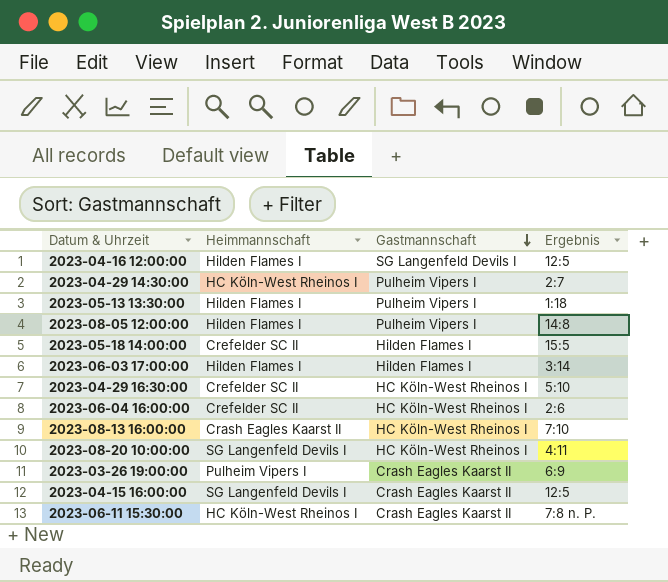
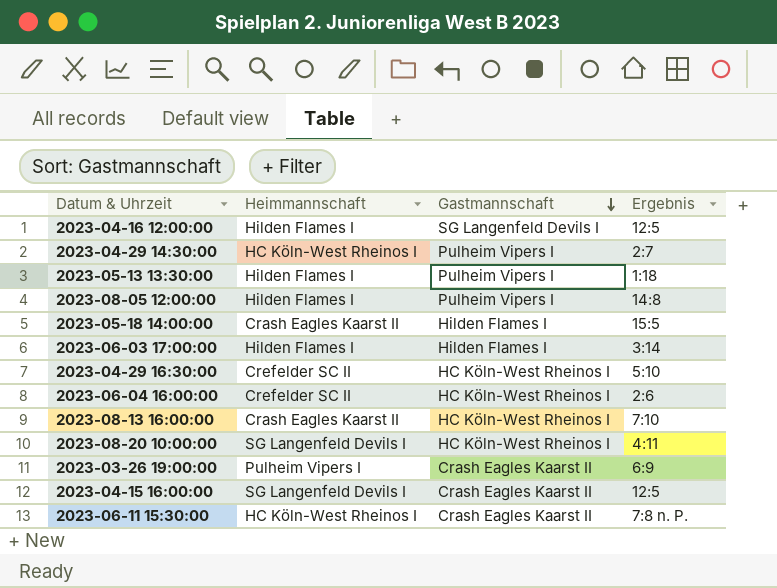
2023-05-18 14:00:00 | Heimmannschaft: Crefelder SC II -> Crash Eagles Kaarst II

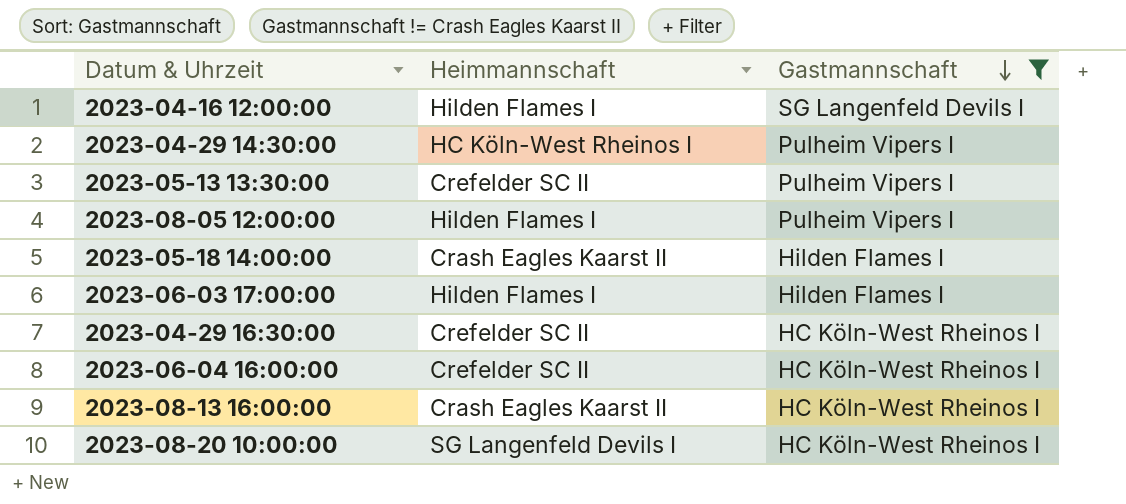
filter: none -> Gastmannschaft != Crash Eagles Kaarst II
column Ergebnis | position: 4 -> none
2023-05-13 13:30:00 | Heimmannschaft: Hilden Flames I -> Crefelder SC II

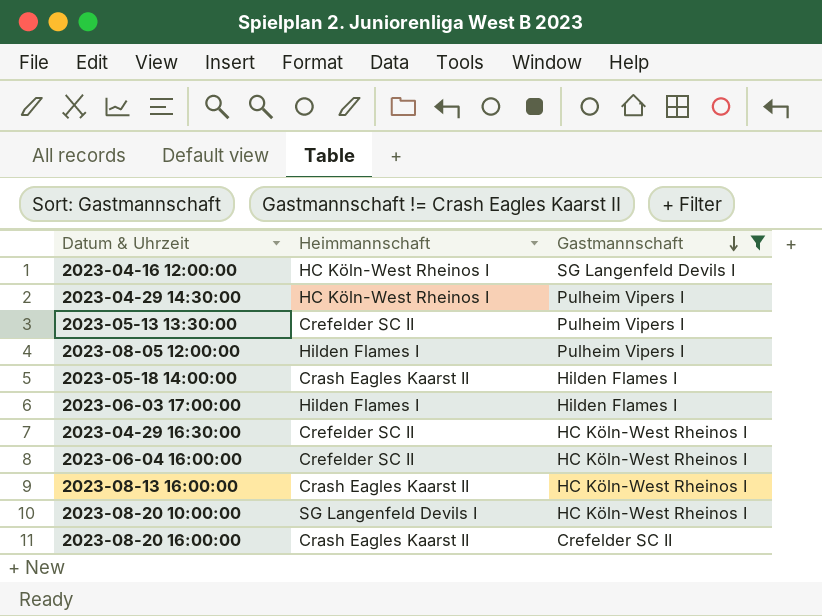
2023-04-16 12:00:00 | Heimmannschaft: Hilden Flames I -> HC Köln-West Rheinos I
row 2023-08-20 16:00:00: none -> Crash Eagles Kaarst II | Crefelder SC II

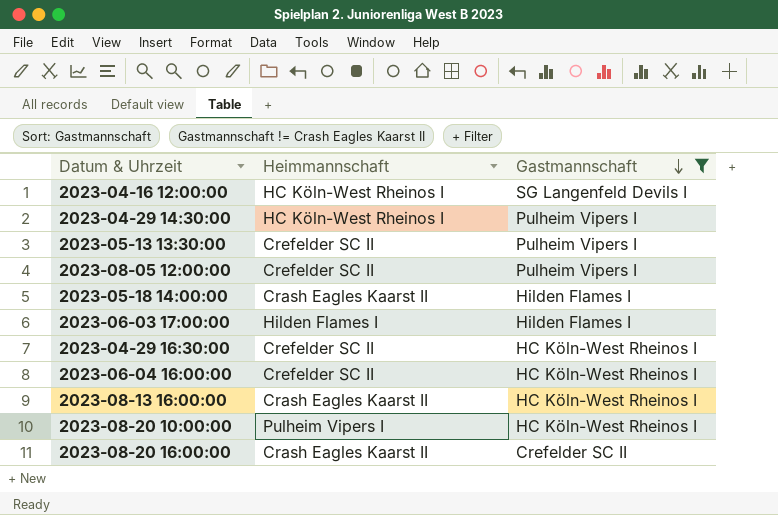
2023-08-05 12:00:00 | Heimmannschaft: Hilden Flames I -> Crefelder SC II
2023-08-20 10:00:00 | Heimmannschaft: SG Langenfeld Devils I -> Pulheim Vipers I

